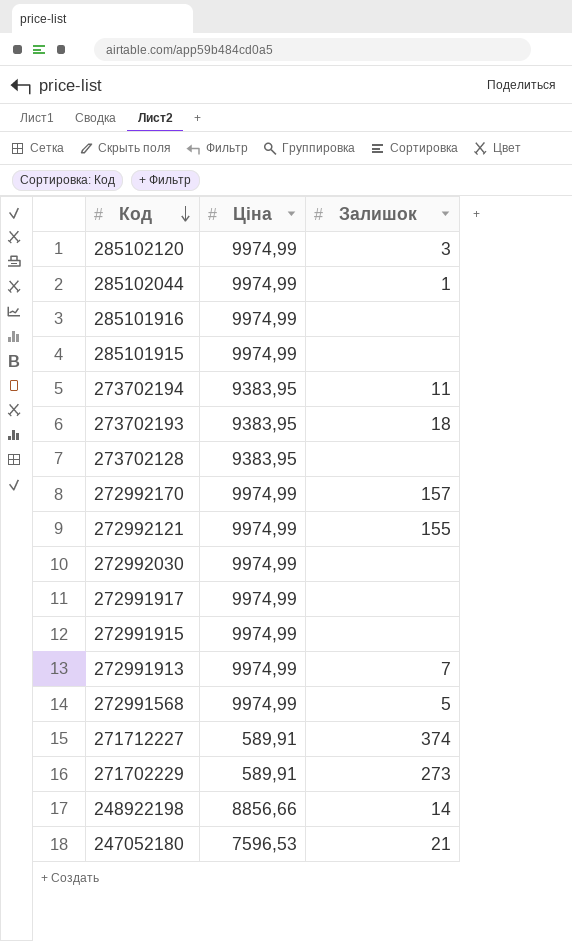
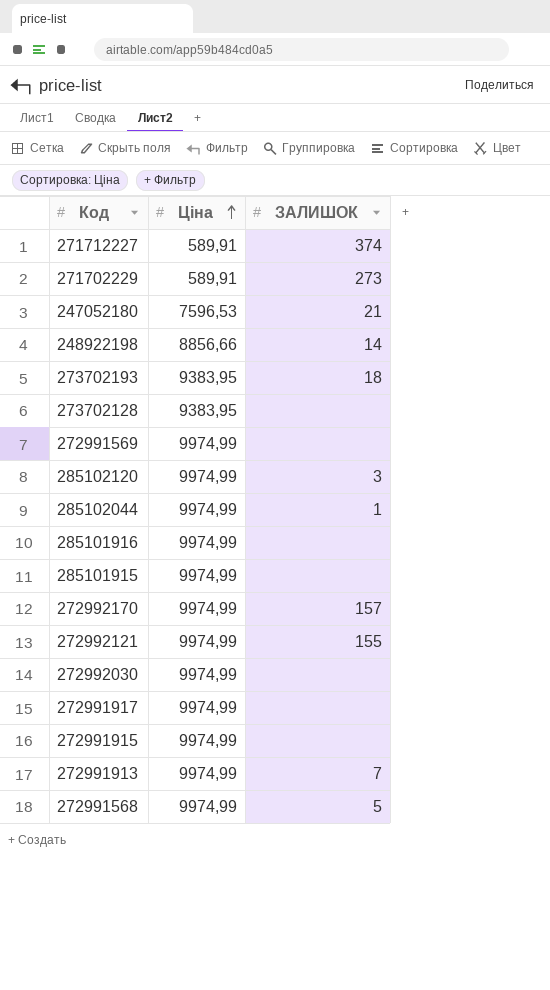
row order: Код descending -> Ціна ascending
column name: Залишок -> ЗАЛИШОК
row 273702194: 9383,95 | 11 -> none
row 272991569: none -> 9974,99 | none

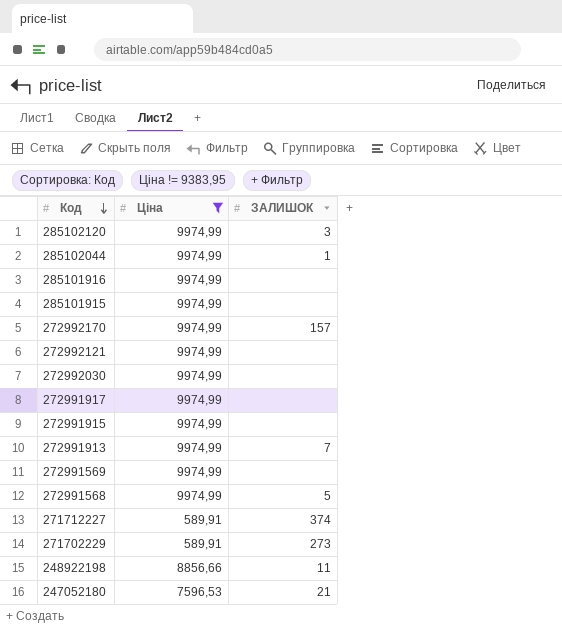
filter: none -> Ціна != 9383,95
row order: Ціна ascending -> Код descending
272992121 | ЗАЛИШОК: 155 -> none
248922198 | ЗАЛИШОК: 14 -> 11

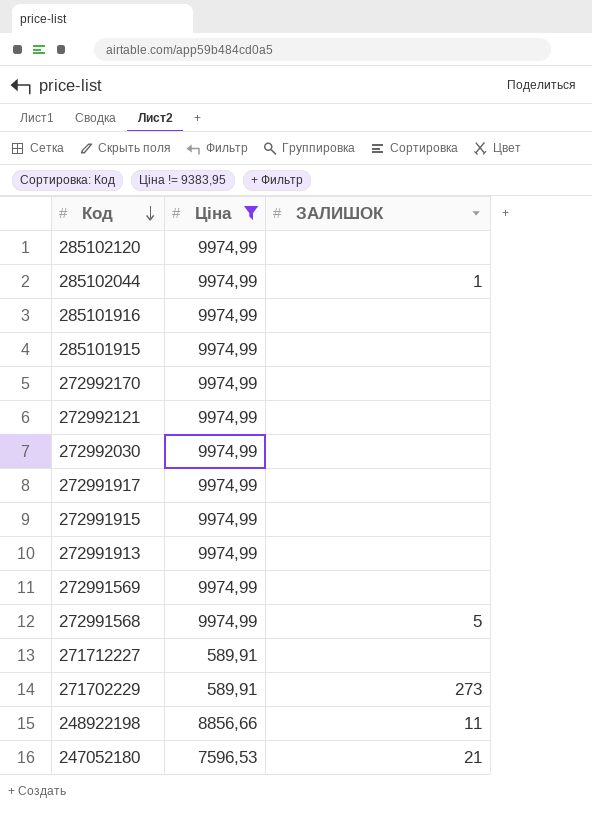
285102120 | ЗАЛИШОК: 3 -> none
272992170 | ЗАЛИШОК: 157 -> none
272991913 | ЗАЛИШОК: 7 -> none
271712227 | ЗАЛИШОК: 374 -> none

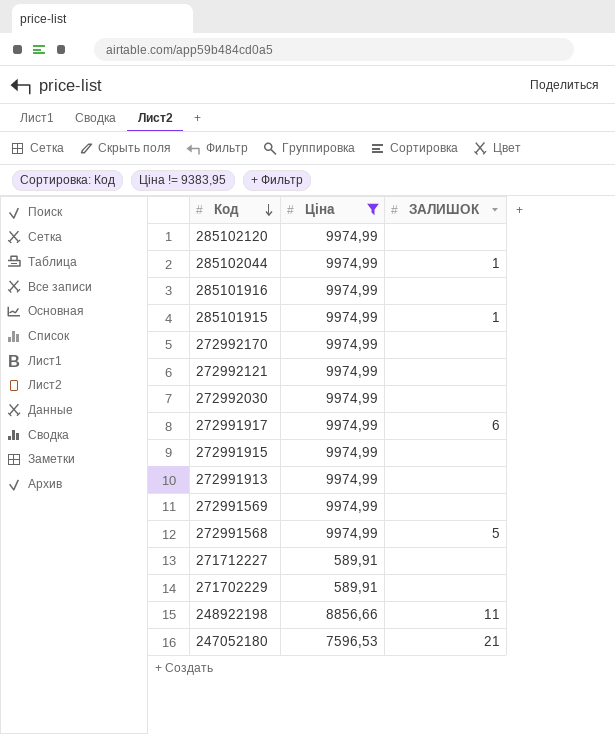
285101915 | ЗАЛИШОК: none -> 1
272991917 | ЗАЛИШОК: none -> 6
271702229 | ЗАЛИШОК: 273 -> none

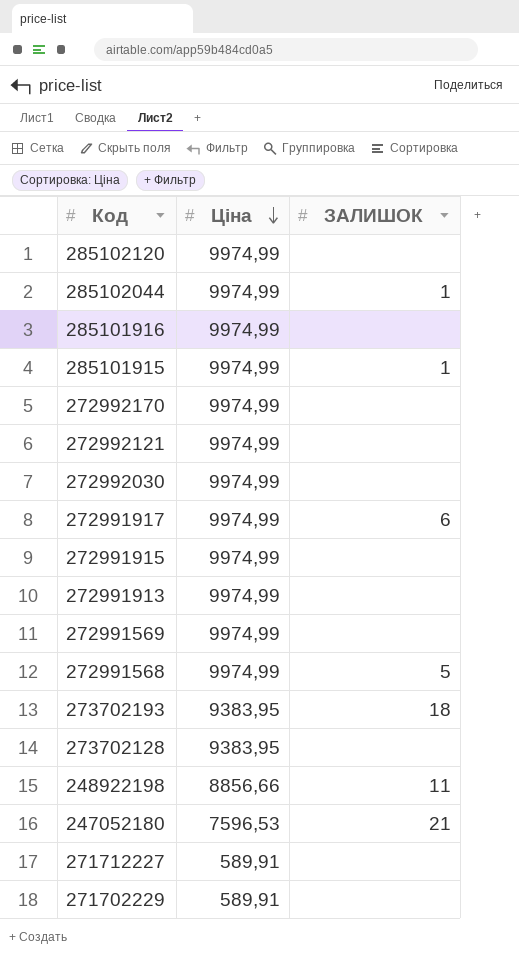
filter: Ціна != 9383,95 -> none
row order: Код descending -> Ціна descending

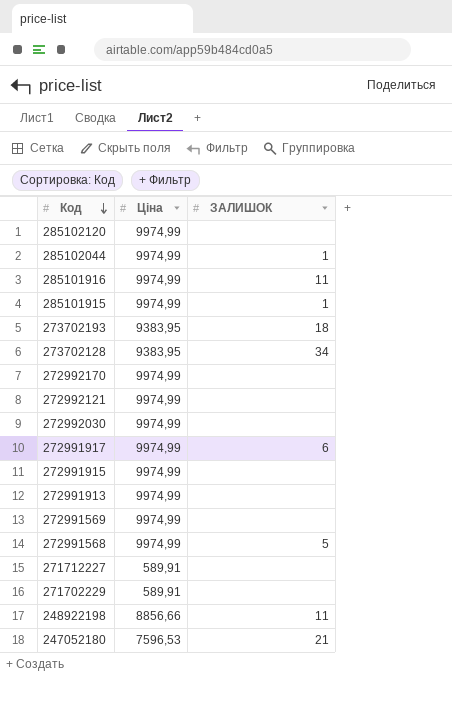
row order: Ціна descending -> Код descending
285101916 | ЗАЛИШОК: none -> 11
273702128 | ЗАЛИШОК: none -> 34

